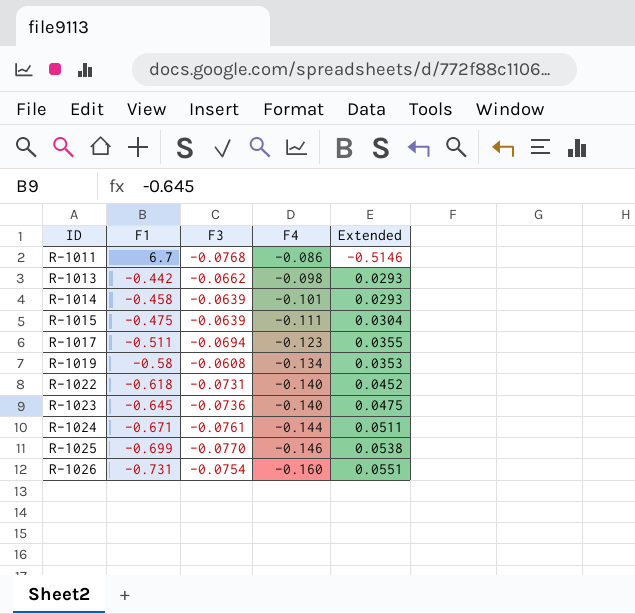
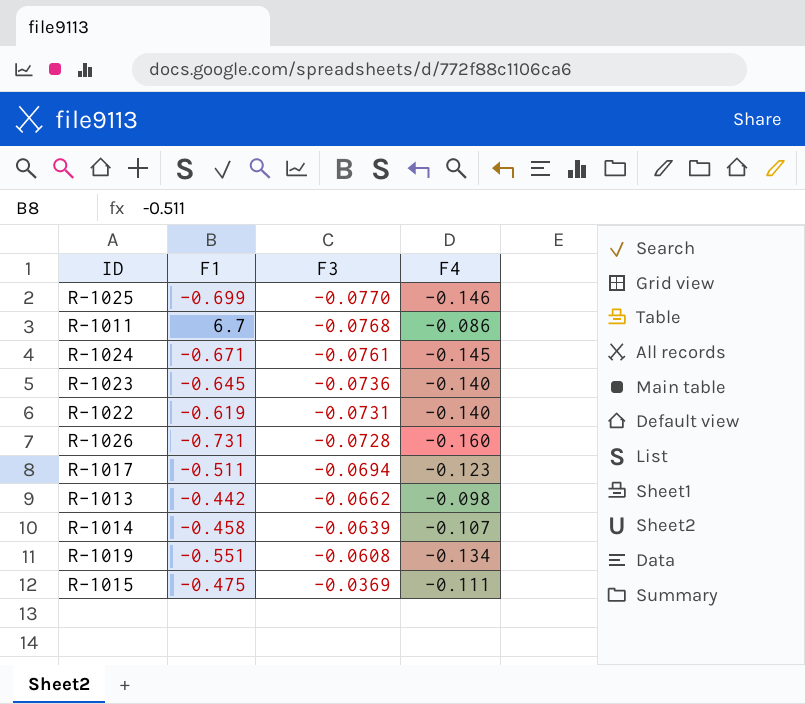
row order: ID ascending -> F3 ascending
column Extended | formula: [F1] * [F3] -> none
R-1024 | F4: -0.144 -> -0.145
R-1022 | F1: -0.618 -> -0.619
R-1026 | F3: -0.0754 -> -0.0728
R-1014 | F4: -0.101 -> -0.107
R-1019 | F1: -0.58 -> -0.551
R-1015 | F3: -0.0639 -> -0.0369

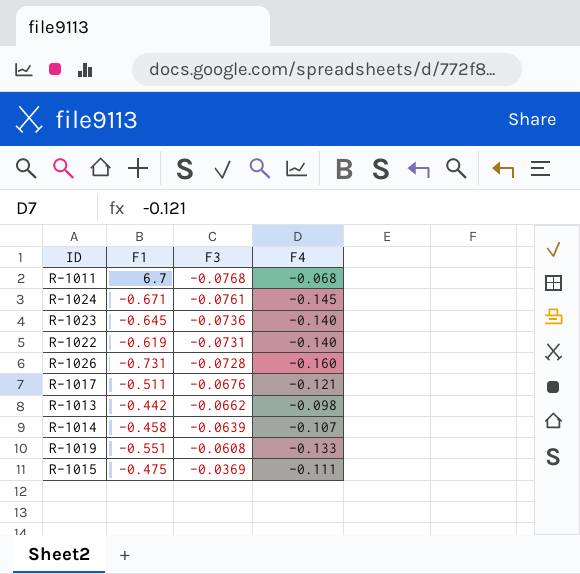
row R-1025: -0.699 | -0.0770 | -0.146 -> none
R-1011 | F4: -0.086 -> -0.068
R-1017 | F3: -0.0694 -> -0.0676
R-1017 | F4: -0.123 -> -0.121
R-1019 | F4: -0.134 -> -0.133

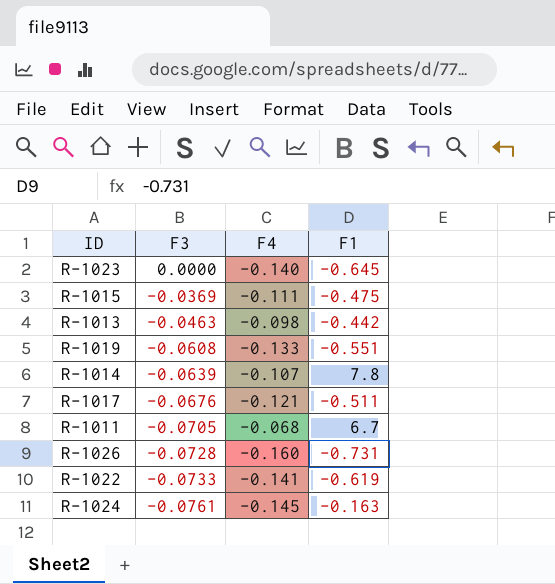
row order: F3 ascending -> F3 descending
column F1 | position: 2 -> 4
R-1023 | F3: -0.0736 -> 0.0000
R-1013 | F3: -0.0662 -> -0.0463
R-1014 | F1: -0.458 -> 7.8
R-1011 | F3: -0.0768 -> -0.0705
R-1022 | F3: -0.0731 -> -0.0733
R-1022 | F4: -0.140 -> -0.141
R-1024 | F1: -0.671 -> -0.163

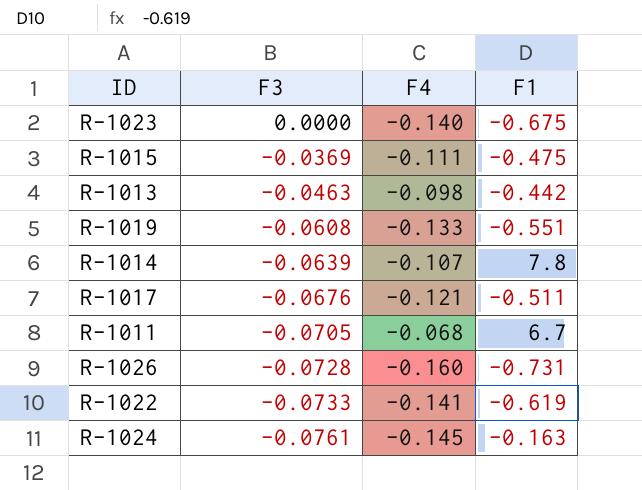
R-1023 | F1: -0.645 -> -0.675

